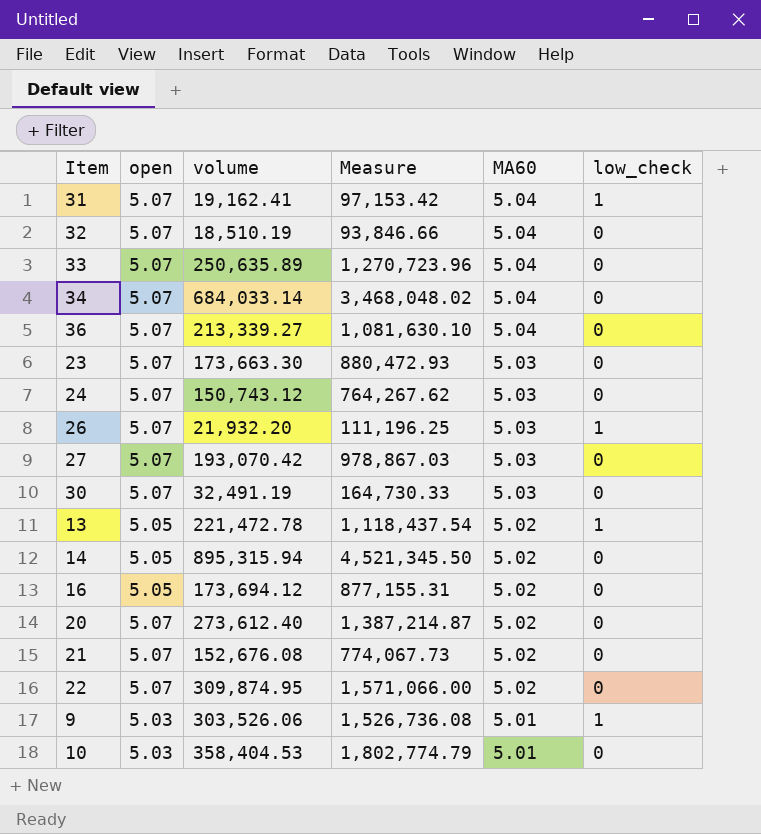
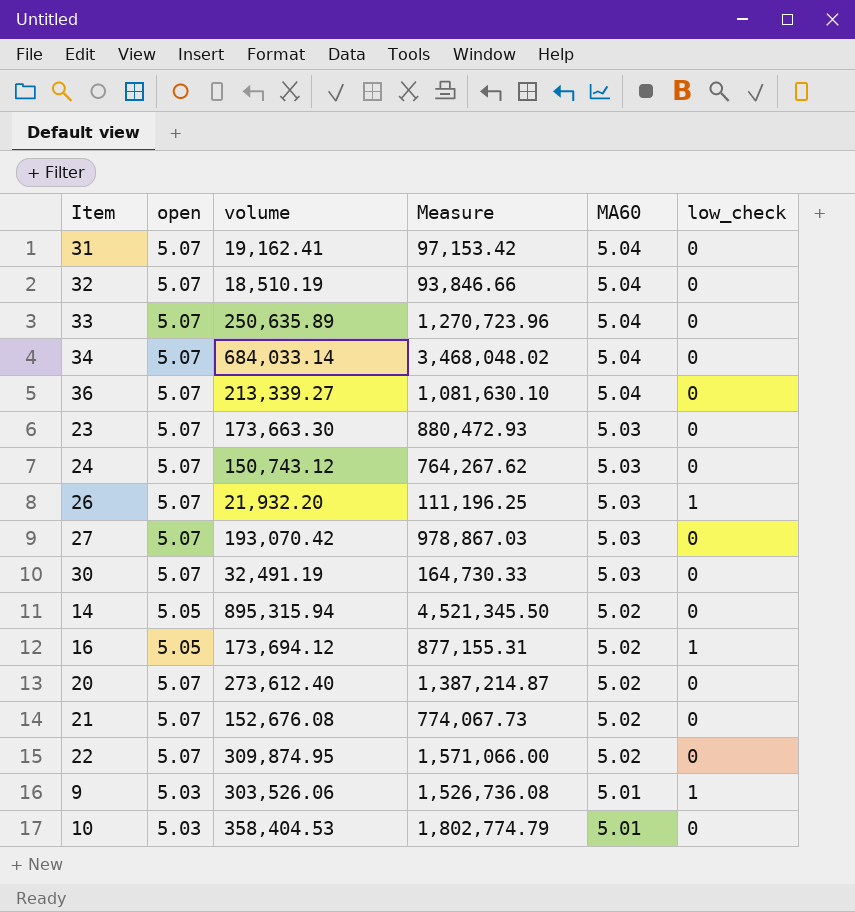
row 13: 5.05 | 221,472.78 | 1,118,437.54 | 5.02 | 1 -> none
31 | low_check: 1 -> 0
16 | low_check: 0 -> 1

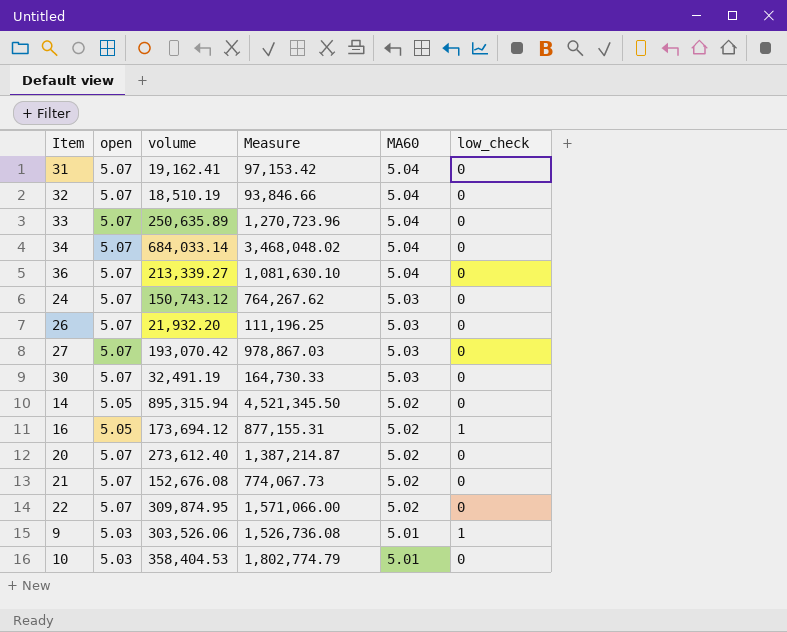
row 23: 5.07 | 173,663.30 | 880,472.93 | 5.03 | 0 -> none
26 | low_check: 1 -> 0

